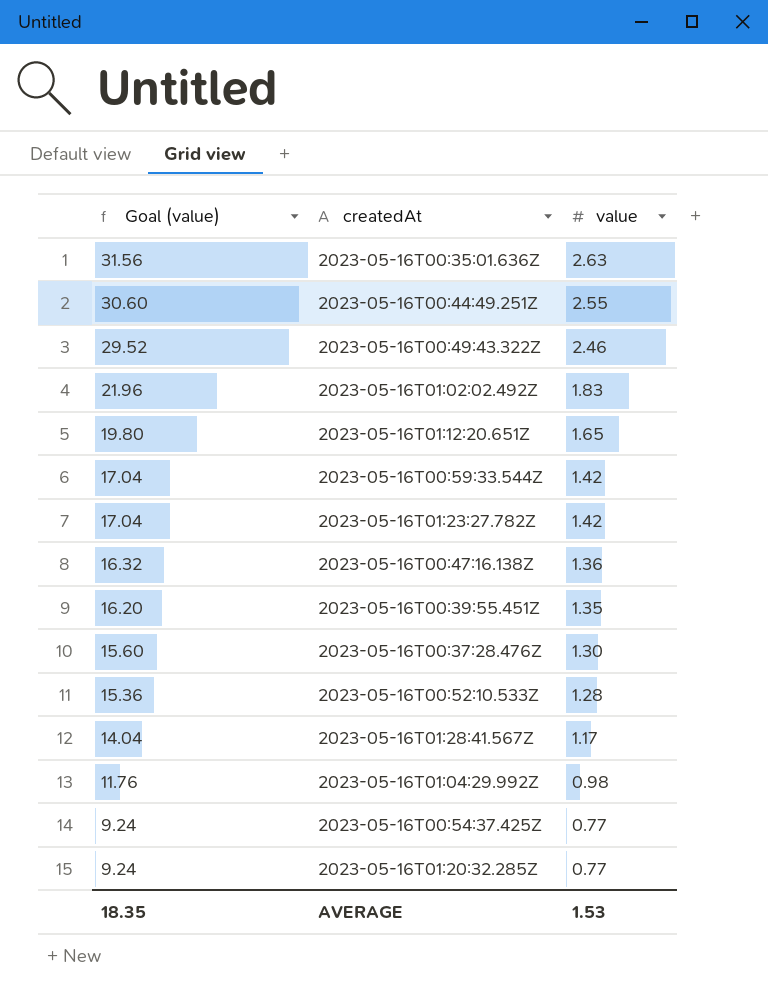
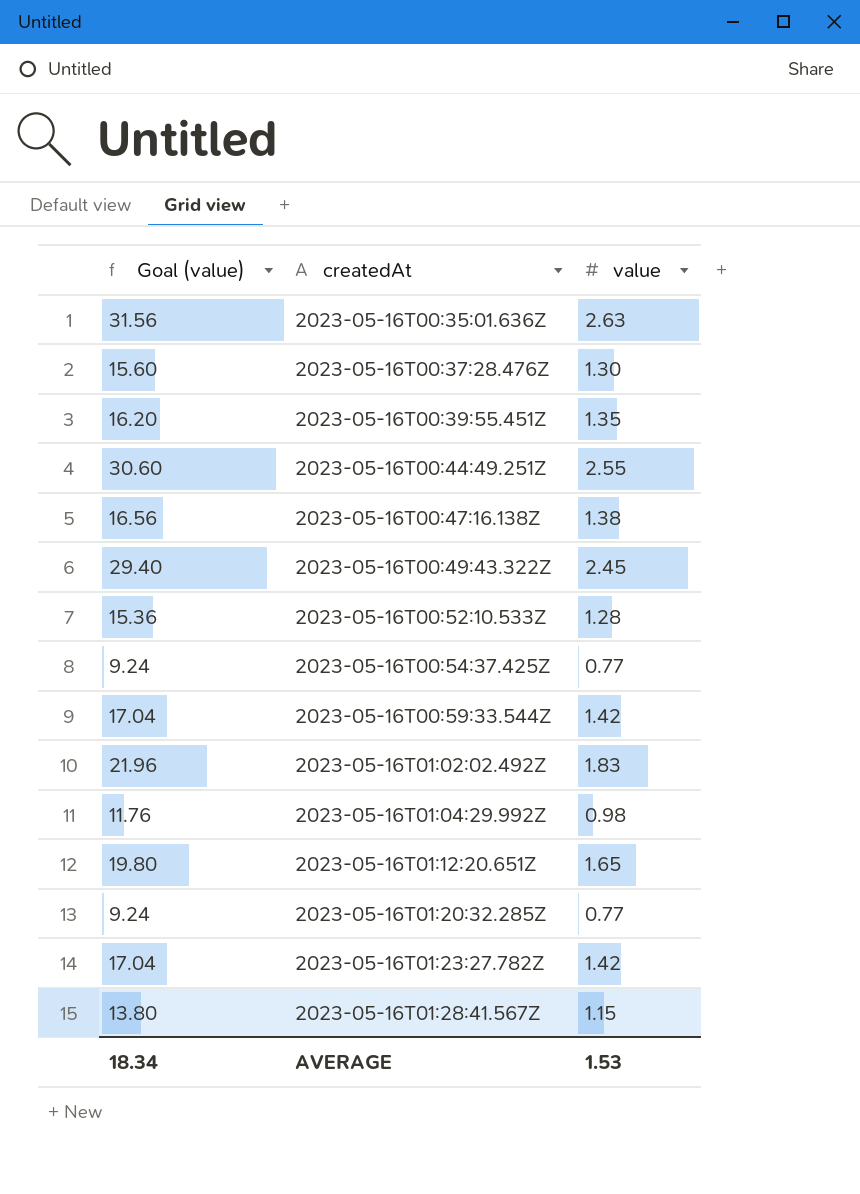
row order: Goal (value) descending -> createdAt ascending
2023-05-16T00:47:16.138Z | Goal (value): 16.32 -> 16.56
2023-05-16T00:47:16.138Z | value: 1.36 -> 1.38
2023-05-16T00:49:43.322Z | Goal (value): 29.52 -> 29.40
2023-05-16T00:49:43.322Z | value: 2.46 -> 2.45
2023-05-16T01:28:41.567Z | Goal (value): 14.04 -> 13.80
2023-05-16T01:28:41.567Z | value: 1.17 -> 1.15
AVERAGE | Goal (value): 18.35 -> 18.34

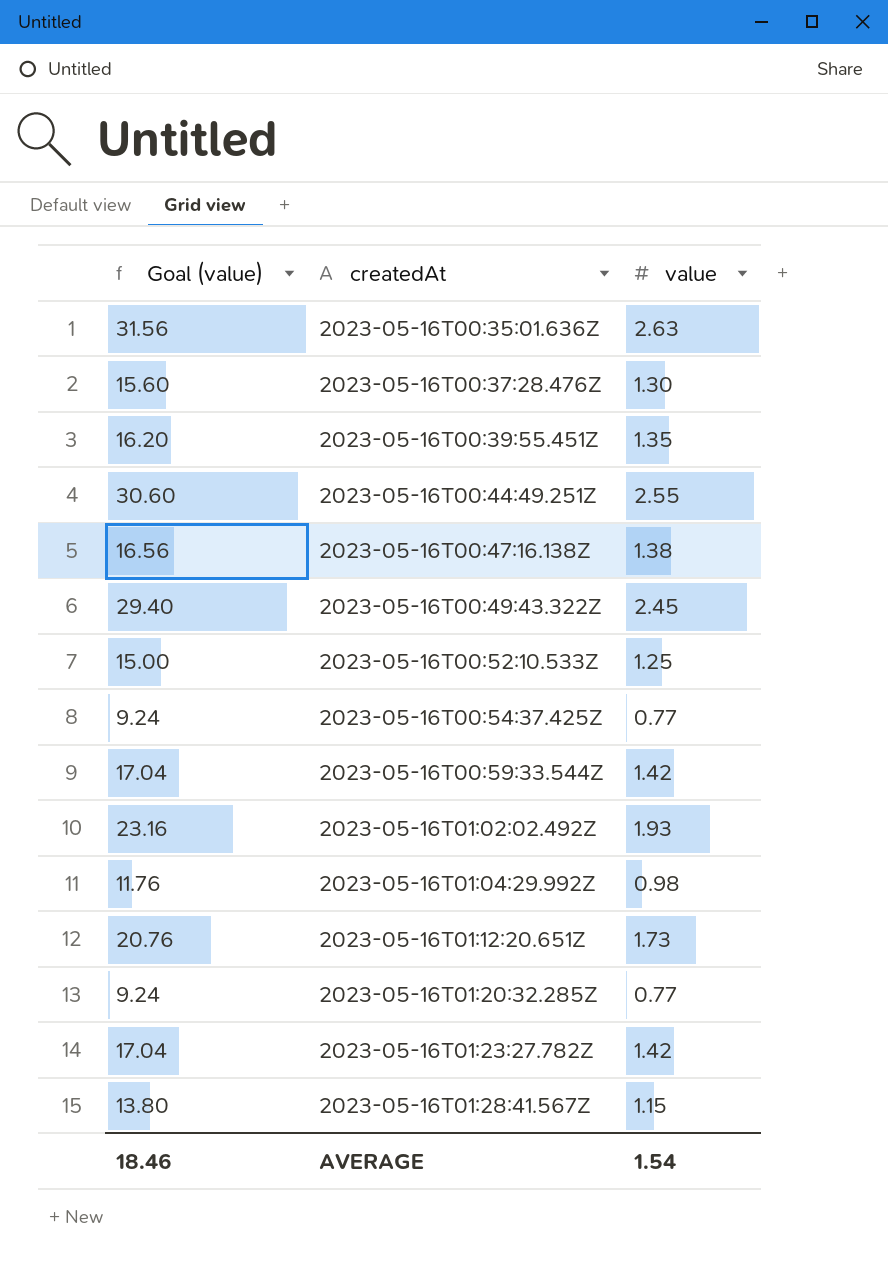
2023-05-16T00:52:10.533Z | Goal (value): 15.36 -> 15.00
2023-05-16T00:52:10.533Z | value: 1.28 -> 1.25
2023-05-16T01:02:02.492Z | Goal (value): 21.96 -> 23.16
2023-05-16T01:02:02.492Z | value: 1.83 -> 1.93
2023-05-16T01:12:20.651Z | Goal (value): 19.80 -> 20.76
2023-05-16T01:12:20.651Z | value: 1.65 -> 1.73
AVERAGE | Goal (value): 18.34 -> 18.46
AVERAGE | value: 1.53 -> 1.54

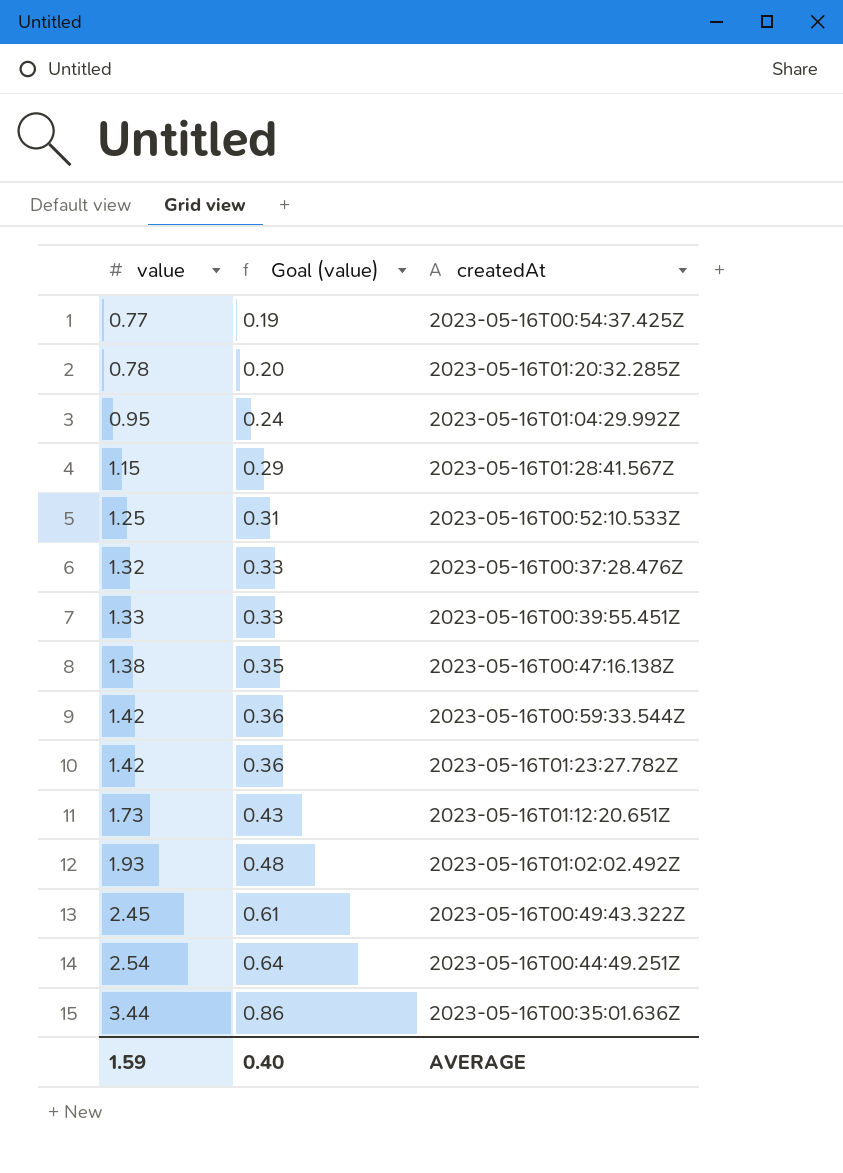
row order: createdAt ascending -> value ascending
column value | position: 3 -> 1
column Goal (value) | formula: [value] * 12 -> [value] * 0.25
2023-05-16T01:20:32.285Z | value: 0.77 -> 0.78
2023-05-16T01:04:29.992Z | value: 0.98 -> 0.95
2023-05-16T00:37:28.476Z | value: 1.30 -> 1.32
2023-05-16T00:39:55.451Z | value: 1.35 -> 1.33
2023-05-16T00:44:49.251Z | value: 2.55 -> 2.54
2023-05-16T00:35:01.636Z | value: 2.63 -> 3.44
AVERAGE | value: 1.54 -> 1.59
AVERAGE | Goal (value): 18.46 -> 0.40

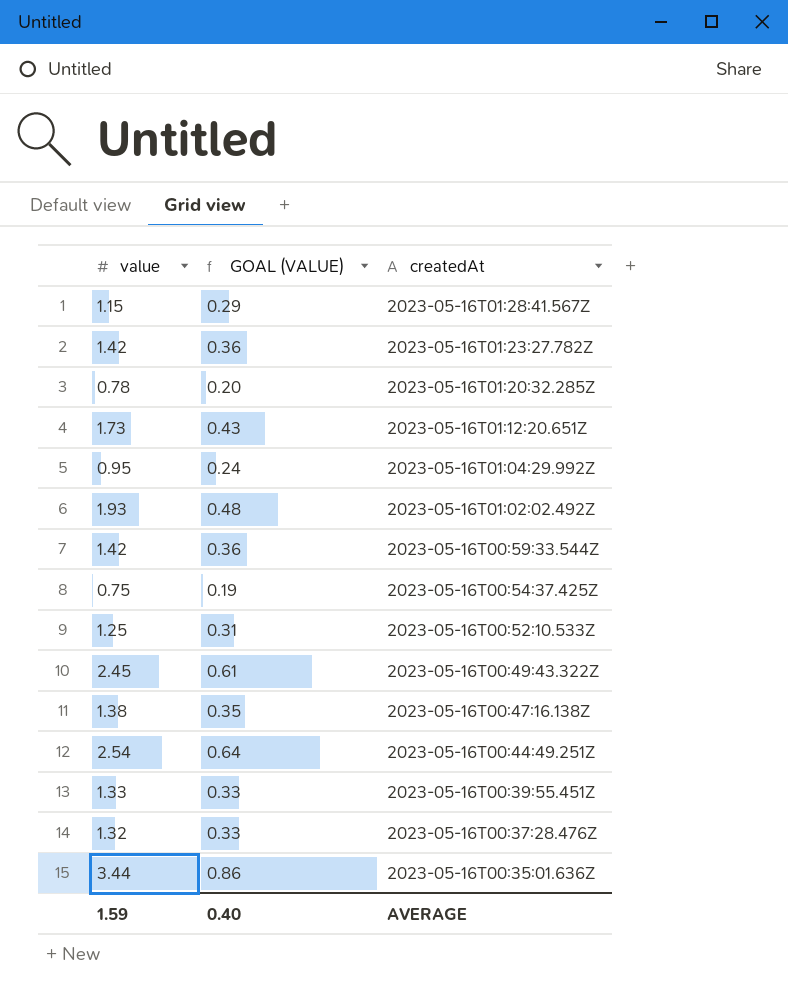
row order: value ascending -> createdAt descending
column name: Goal (value) -> GOAL (VALUE)
2023-05-16T00:54:37.425Z | value: 0.77 -> 0.75

